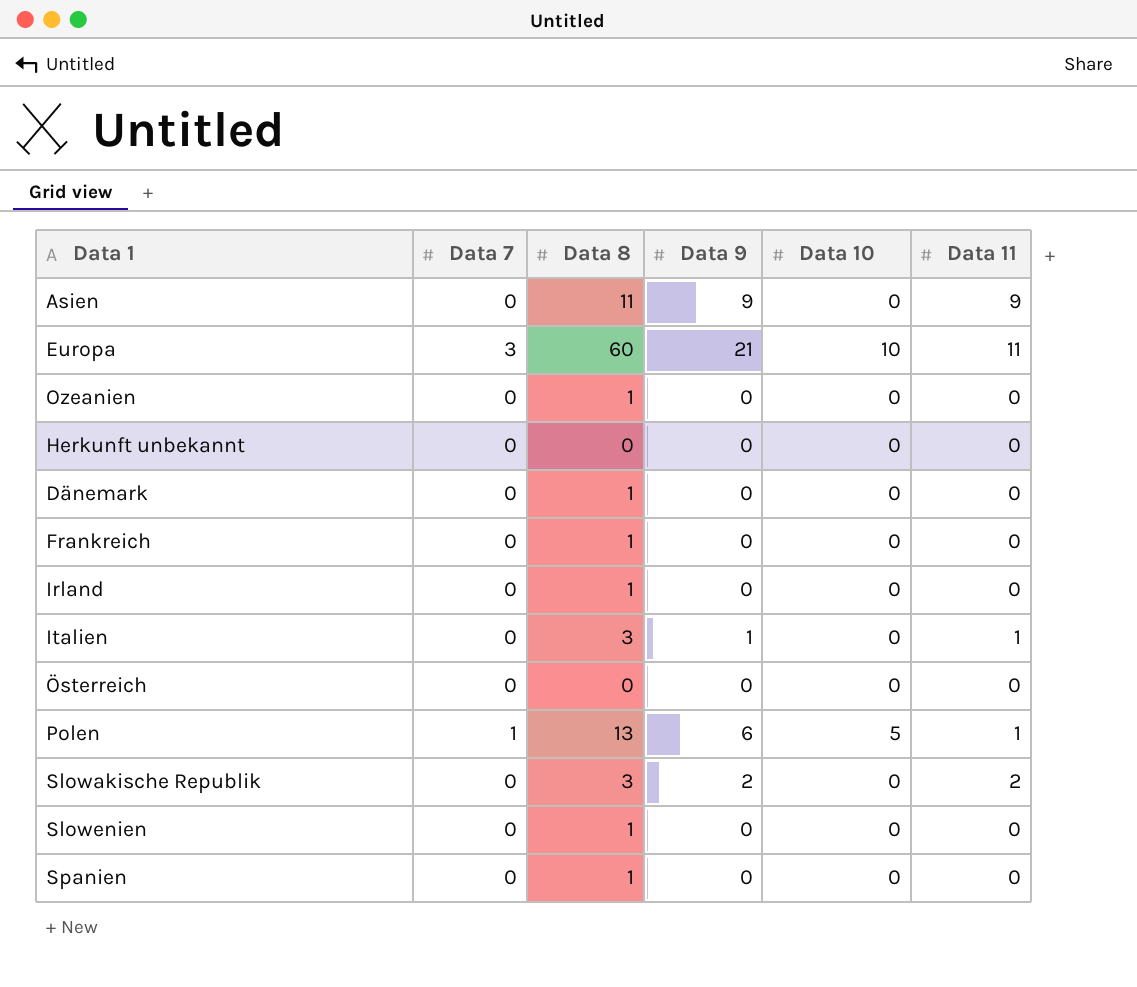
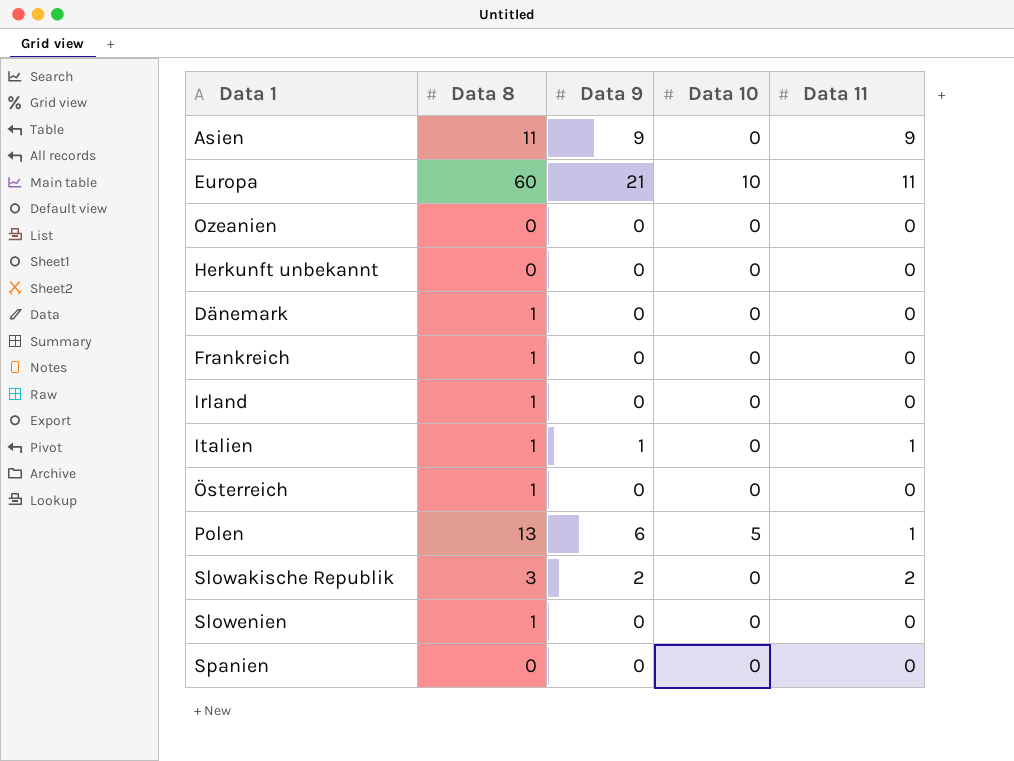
column Data 7 | position: 2 -> none
Ozeanien | Data 8: 1 -> 0
Italien | Data 8: 3 -> 1
Österreich | Data 8: 0 -> 1
Spanien | Data 8: 1 -> 0

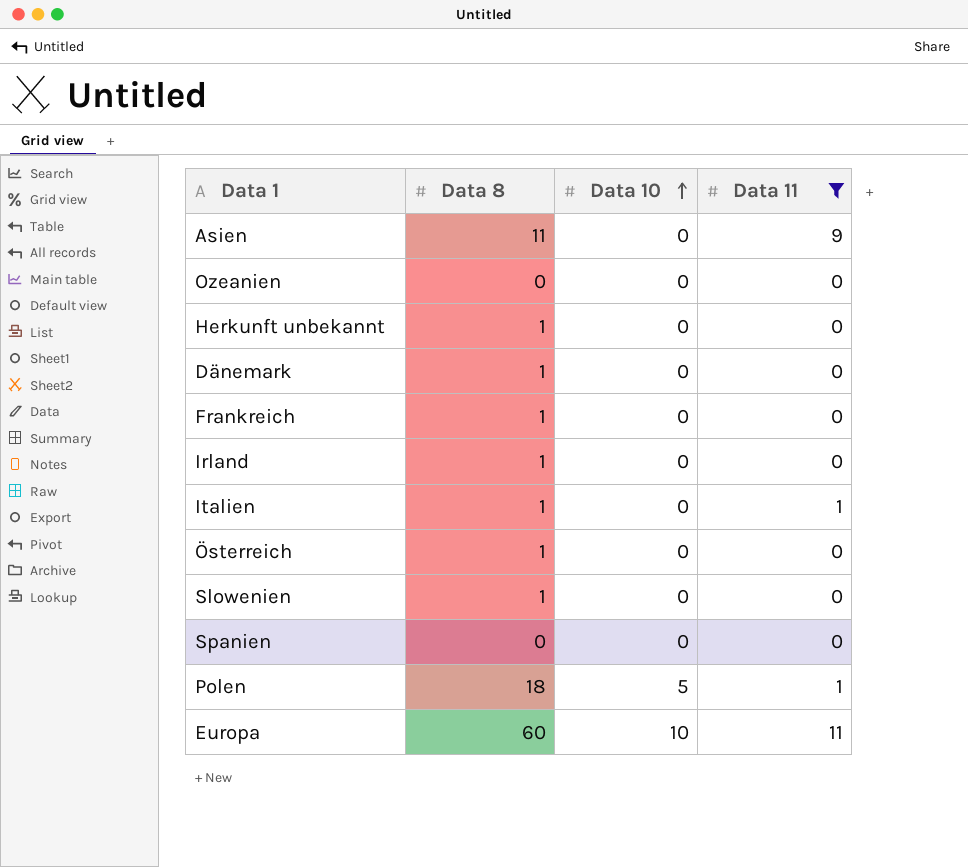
filter: none -> Data 11 != 2
row order: none -> Data 10 ascending
column Data 9 | position: 3 -> none
Herkunft unbekannt | Data 8: 0 -> 1
Polen | Data 8: 13 -> 18

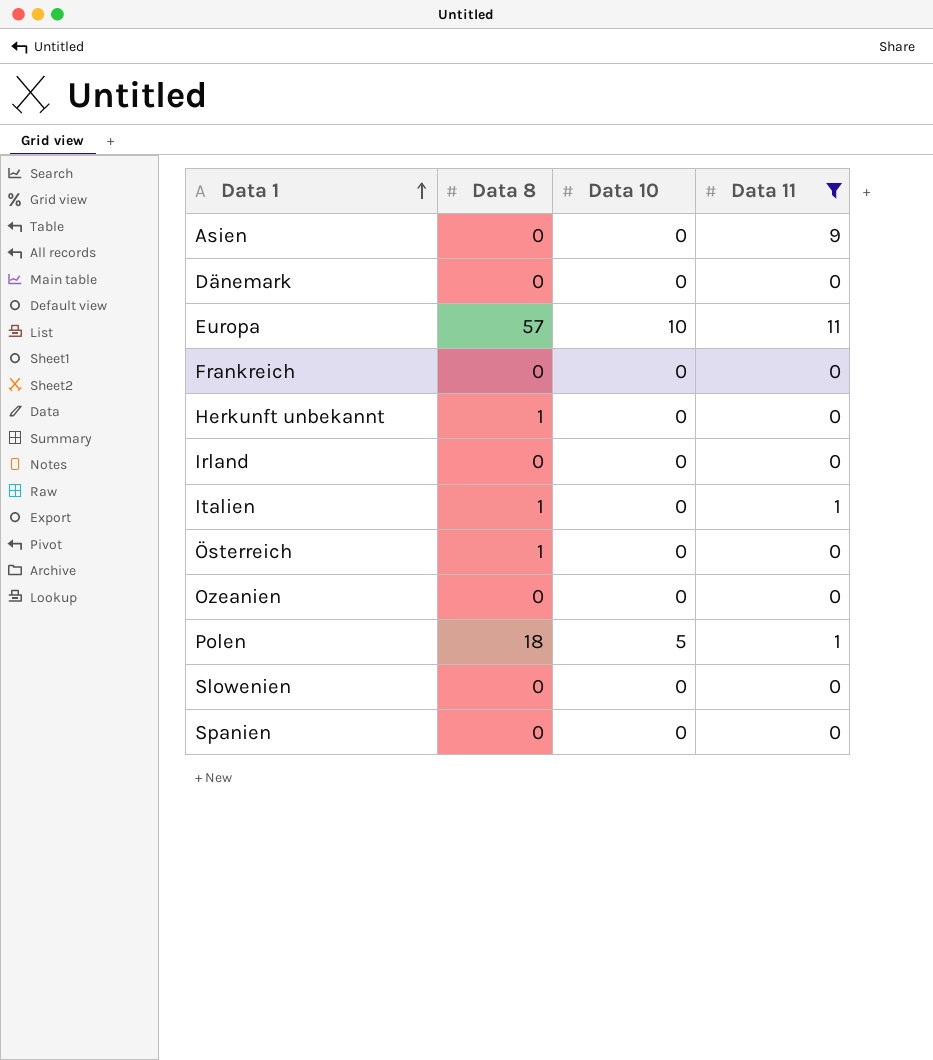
row order: Data 10 ascending -> Data 1 ascending
Asien | Data 8: 11 -> 0
Dänemark | Data 8: 1 -> 0
Europa | Data 8: 60 -> 57
Frankreich | Data 8: 1 -> 0
Irland | Data 8: 1 -> 0
Slowenien | Data 8: 1 -> 0

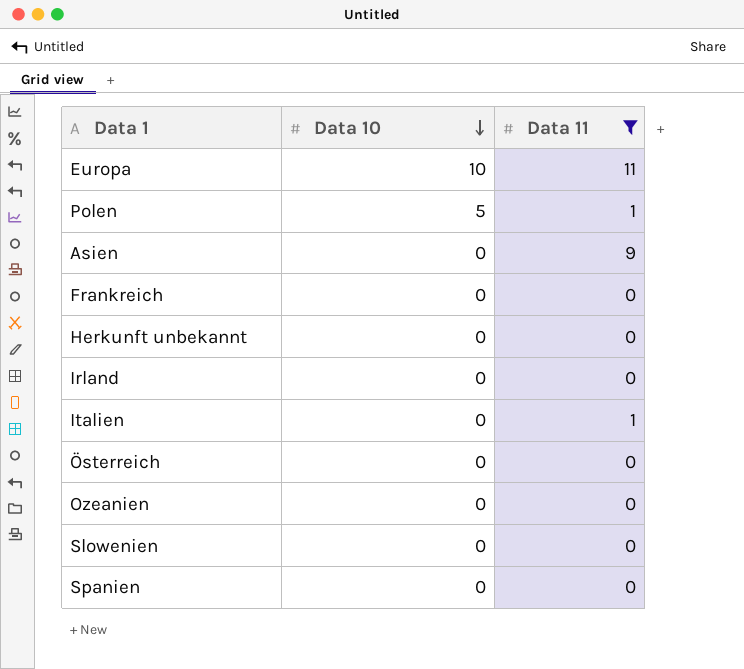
row order: Data 1 ascending -> Data 10 descending
column Data 8 | position: 2 -> none
row Dänemark: 0 | 0 | 0 -> none

